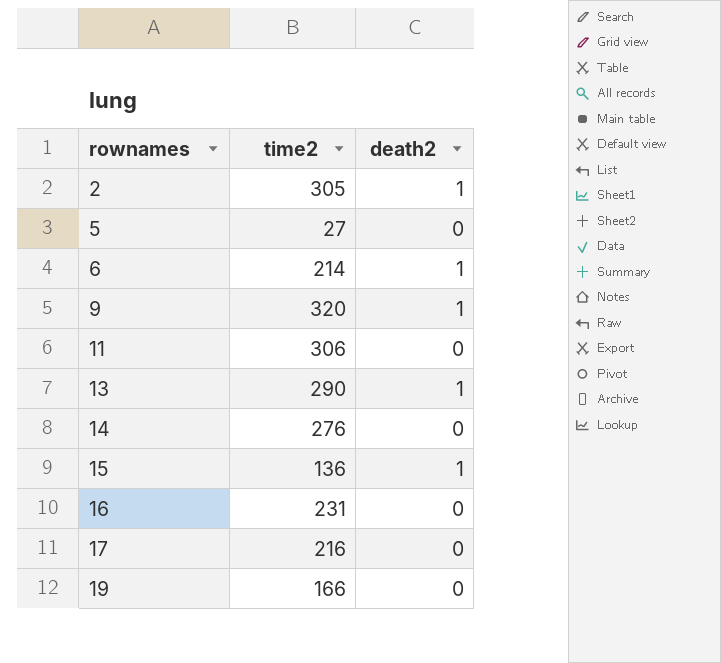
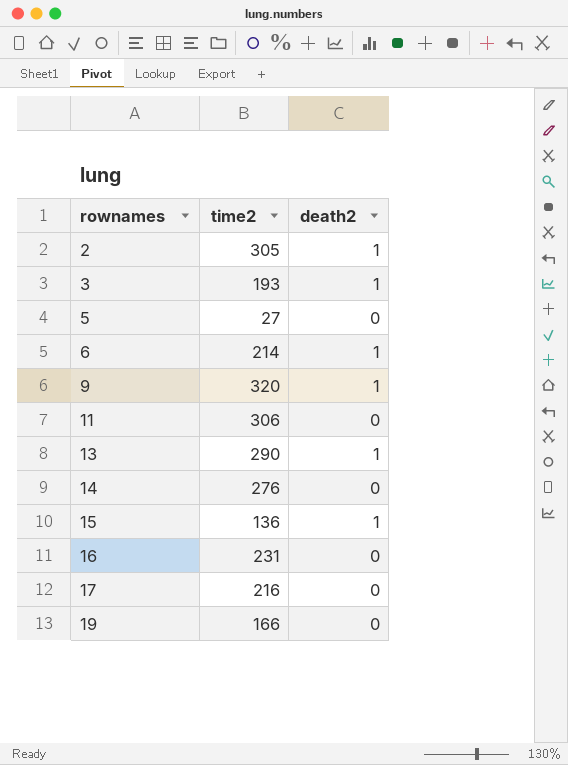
row 3: none -> 193 | 1

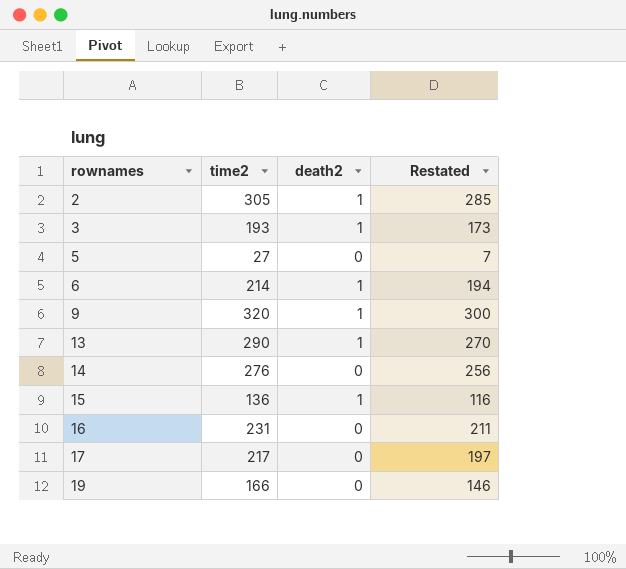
column Restated | formula: none -> [time2] - 20
row 11: 306 | 0 -> none
17 | time2: 216 -> 217

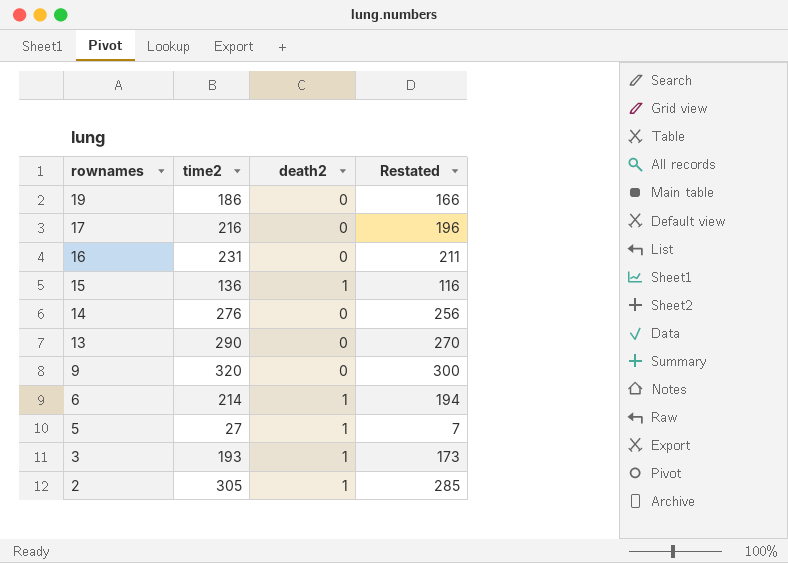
row order: rownames ascending -> rownames descending
19 | time2: 166 -> 186
19 | Restated: 146 -> 166
17 | time2: 217 -> 216
17 | Restated: 197 -> 196
13 | death2: 1 -> 0
9 | death2: 1 -> 0
5 | death2: 0 -> 1

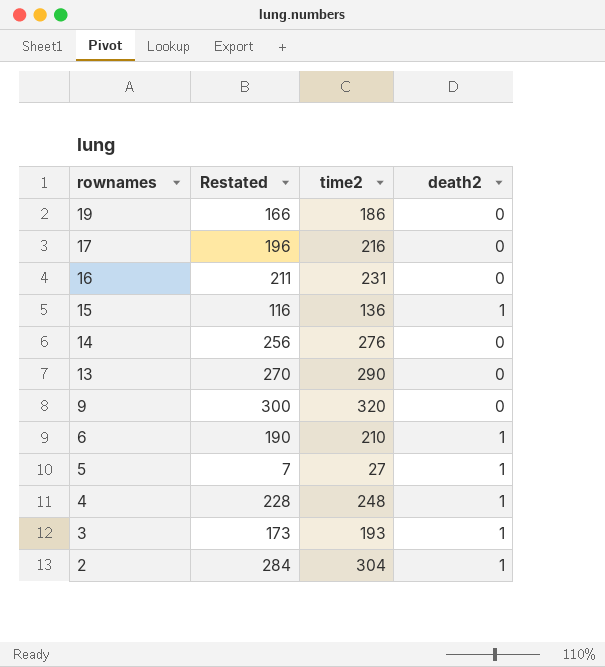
column Restated | position: 4 -> 2
6 | Restated: 194 -> 190
6 | time2: 214 -> 210
row 4: none -> 228 | 248 | 1
2 | Restated: 285 -> 284
2 | time2: 305 -> 304

